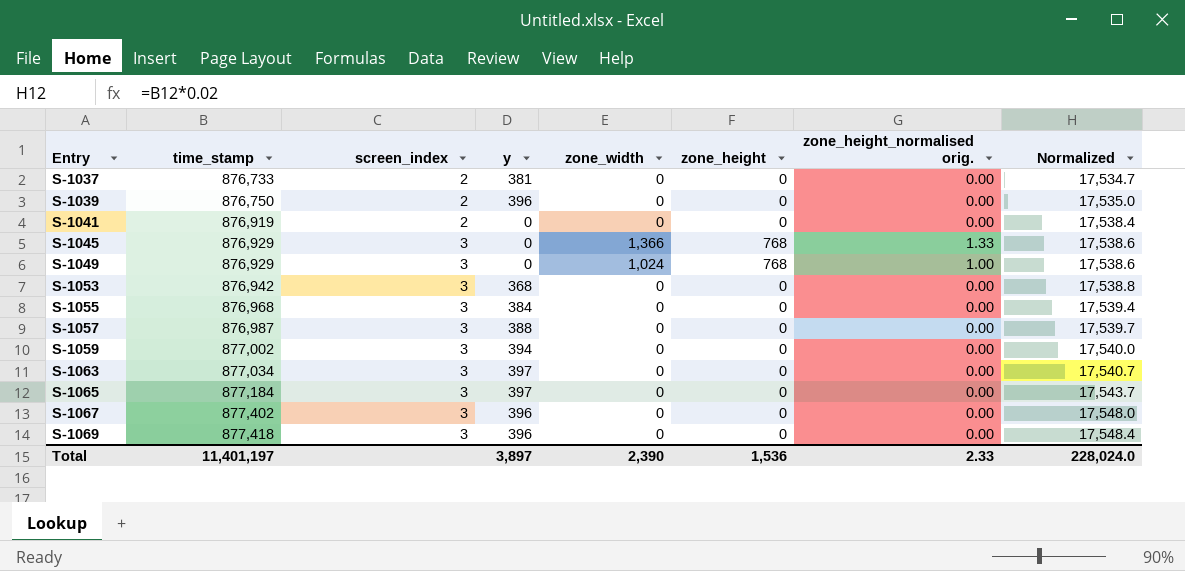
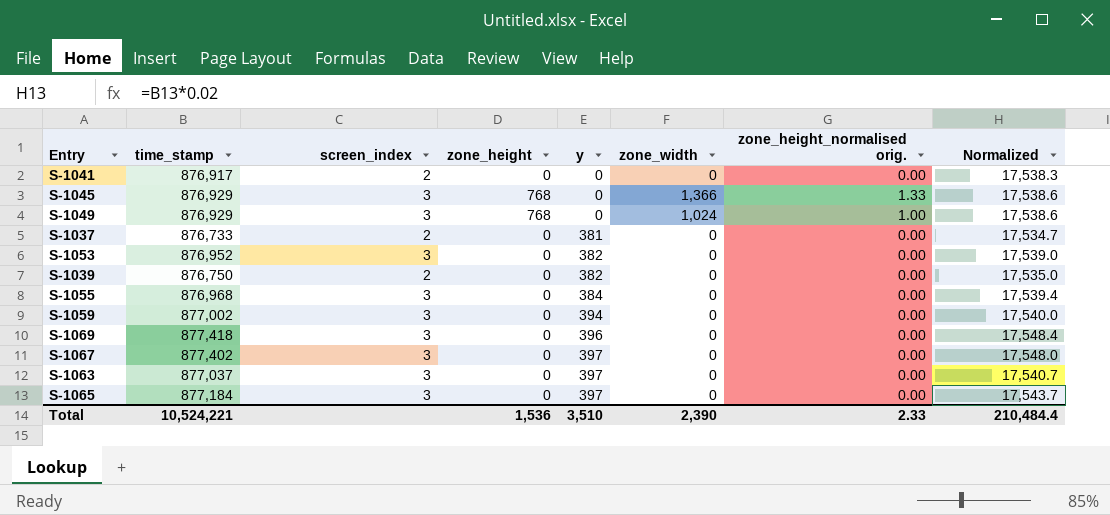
row order: Entry ascending -> y ascending
column zone_height | position: 6 -> 4
row S-1057: 876,987 | 3 | 388 | 0 | 0 | 0.00 | 17,539.7 -> none
S-1041 | time_stamp: 876,919 -> 876,917
S-1041 | Normalized: 17,538.4 -> 17,538.3
S-1053 | time_stamp: 876,942 -> 876,952
S-1053 | y: 368 -> 382
S-1053 | Normalized: 17,538.8 -> 17,539.0
S-1039 | y: 396 -> 382
S-1067 | y: 396 -> 397
S-1063 | time_stamp: 877,034 -> 877,037
Total | time_stamp: 11,401,197 -> 10,524,221
Total | y: 3,897 -> 3,510
Total | Normalized: 228,024.0 -> 210,484.4

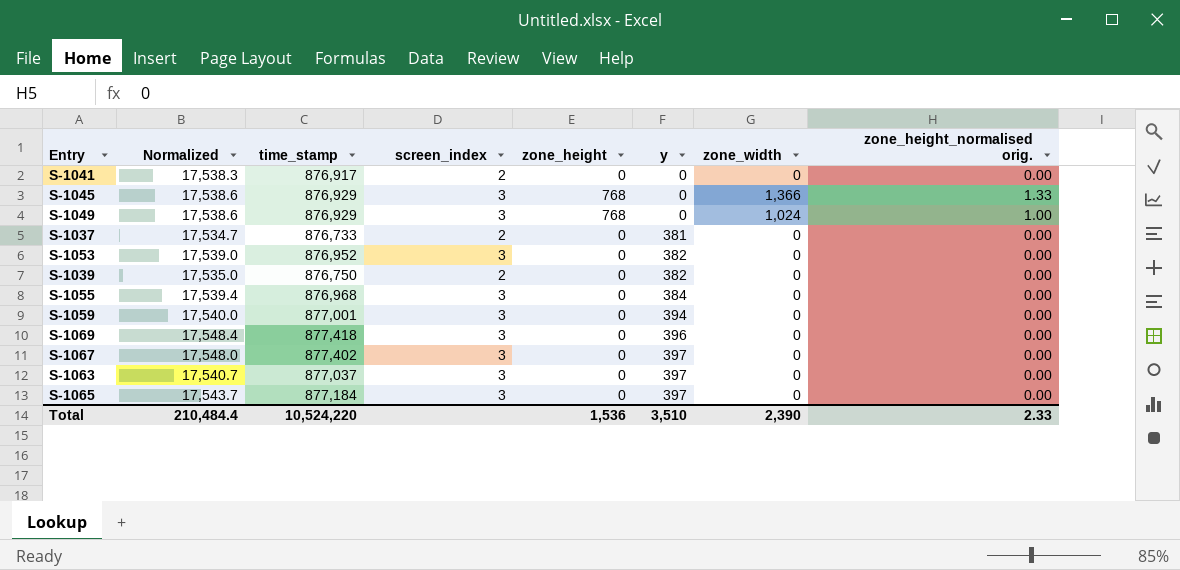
column Normalized | position: 8 -> 2
S-1059 | time_stamp: 877,002 -> 877,001
Total | time_stamp: 10,524,221 -> 10,524,220

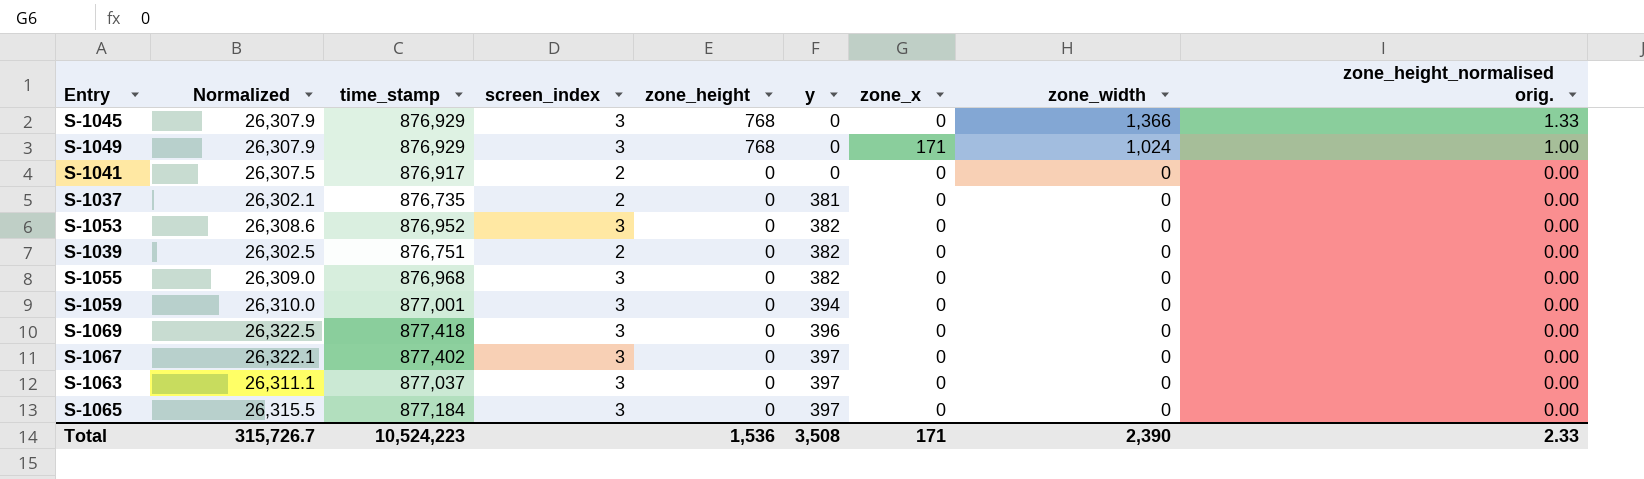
row order: y ascending -> zone_height descending
column Normalized | formula: [time_stamp] * 0.02 -> [time_stamp] * 0.03
column zone_x | position: none -> 7
S-1037 | time_stamp: 876,733 -> 876,735
S-1039 | time_stamp: 876,750 -> 876,751
S-1055 | y: 384 -> 382
Total | Normalized: 210,484.4 -> 315,726.7
Total | time_stamp: 10,524,220 -> 10,524,223
Total | y: 3,510 -> 3,508

